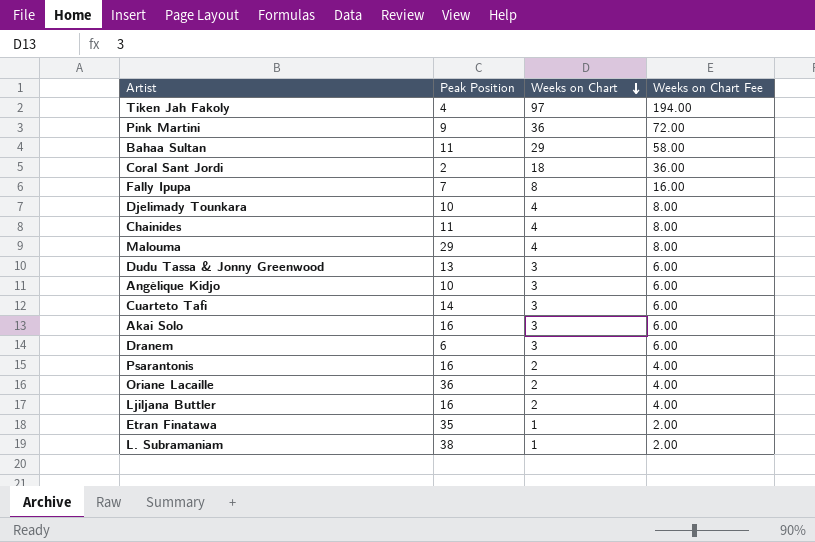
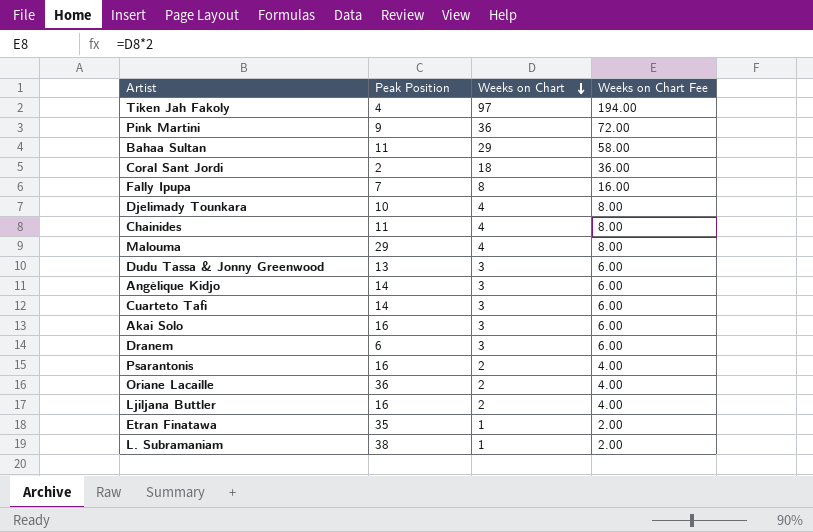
Angélique Kidjo | Peak Position: 10 -> 14

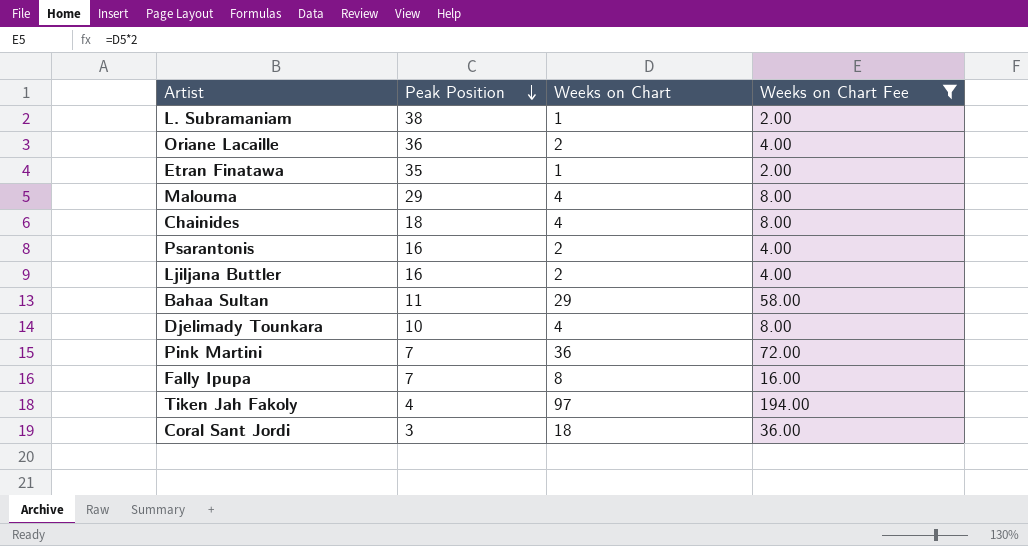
filter: none -> Weeks on Chart Fee != 6.00
row order: Weeks on Chart descending -> Peak Position descending
Chainides | Peak Position: 11 -> 18
Pink Martini | Peak Position: 9 -> 7
Coral Sant Jordi | Peak Position: 2 -> 3

